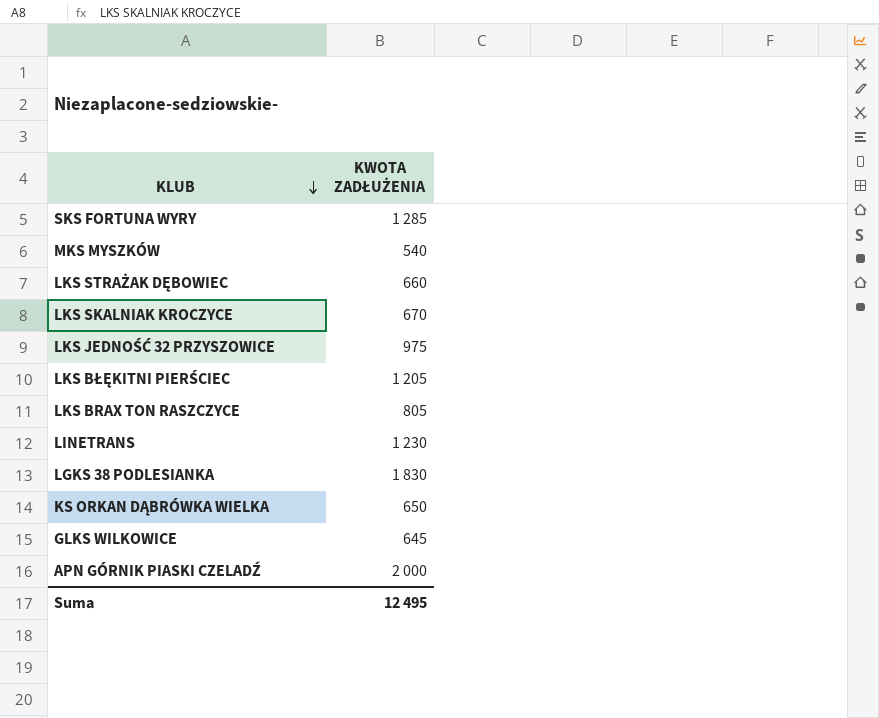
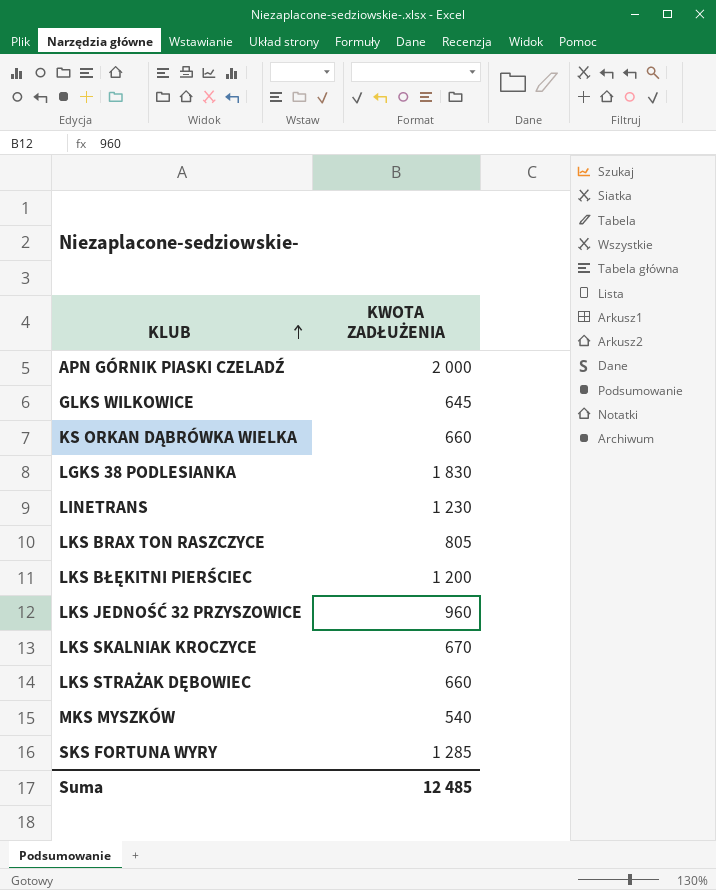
row order: KLUB descending -> KLUB ascending
KS ORKAN DĄBRÓWKA WIELKA | KWOTA ZADŁUŻENIA: 650 -> 660
LKS BŁĘKITNI PIERŚCIEC | KWOTA ZADŁUŻENIA: 1 205 -> 1 200
LKS JEDNOŚĆ 32 PRZYSZOWICE | KWOTA ZADŁUŻENIA: 975 -> 960
Suma | KWOTA ZADŁUŻENIA: 12 495 -> 12 485

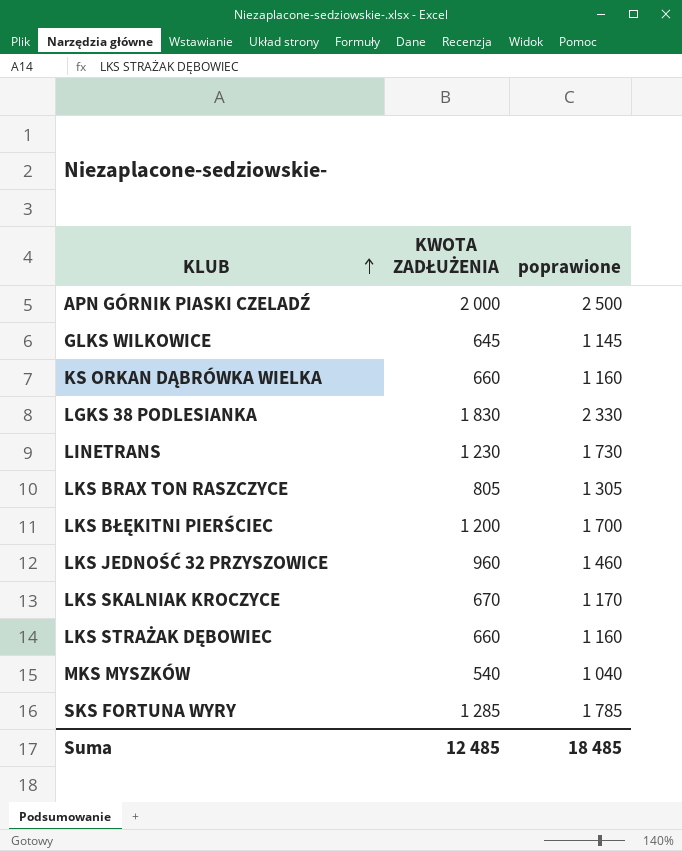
column poprawione | formula: none -> [KWOTA ZADŁUŻENIA] + 500

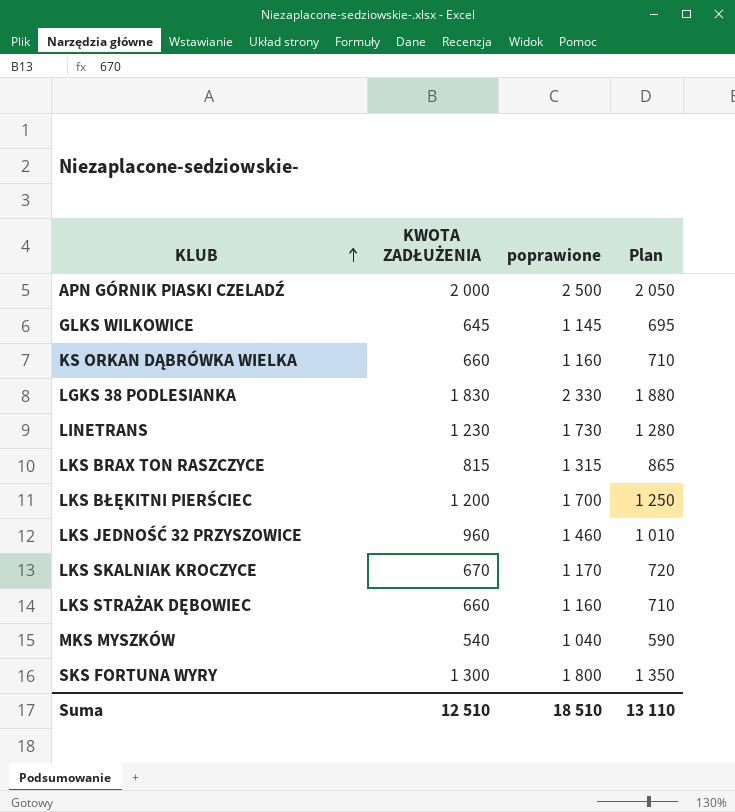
column Plan | formula: none -> [KWOTA ZADŁUŻENIA] + 50
LKS BRAX TON RASZCZYCE | KWOTA ZADŁUŻENIA: 805 -> 815
LKS BRAX TON RASZCZYCE | poprawione: 1 305 -> 1 315
SKS FORTUNA WYRY | KWOTA ZADŁUŻENIA: 1 285 -> 1 300
SKS FORTUNA WYRY | poprawione: 1 785 -> 1 800
Suma | KWOTA ZADŁUŻENIA: 12 485 -> 12 510
Suma | poprawione: 18 485 -> 18 510

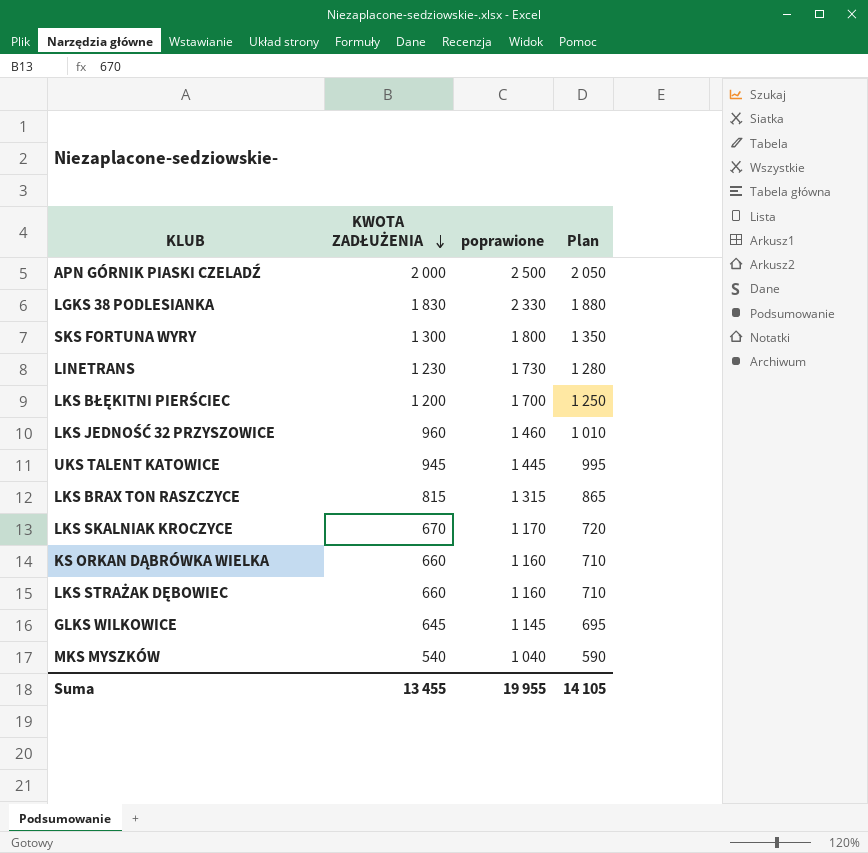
row order: KLUB ascending -> KWOTA ZADŁUŻENIA descending
row UKS TALENT KATOWICE: none -> 945 | 1 445 | 995
Suma | KWOTA ZADŁUŻENIA: 12 510 -> 13 455
Suma | poprawione: 18 510 -> 19 955
Suma | Plan: 13 110 -> 14 105

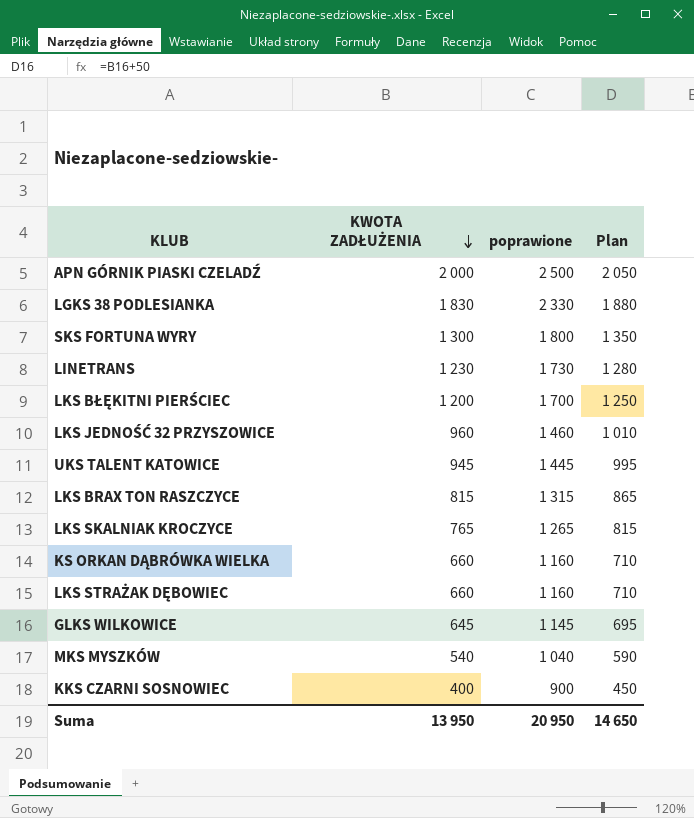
LKS SKALNIAK KROCZYCE | KWOTA ZADŁUŻENIA: 670 -> 765
LKS SKALNIAK KROCZYCE | poprawione: 1 170 -> 1 265
LKS SKALNIAK KROCZYCE | Plan: 720 -> 815
row KKS CZARNI SOSNOWIEC: none -> 400 | 900 | 450
Suma | KWOTA ZADŁUŻENIA: 13 455 -> 13 950
Suma | poprawione: 19 955 -> 20 950
Suma | Plan: 14 105 -> 14 650

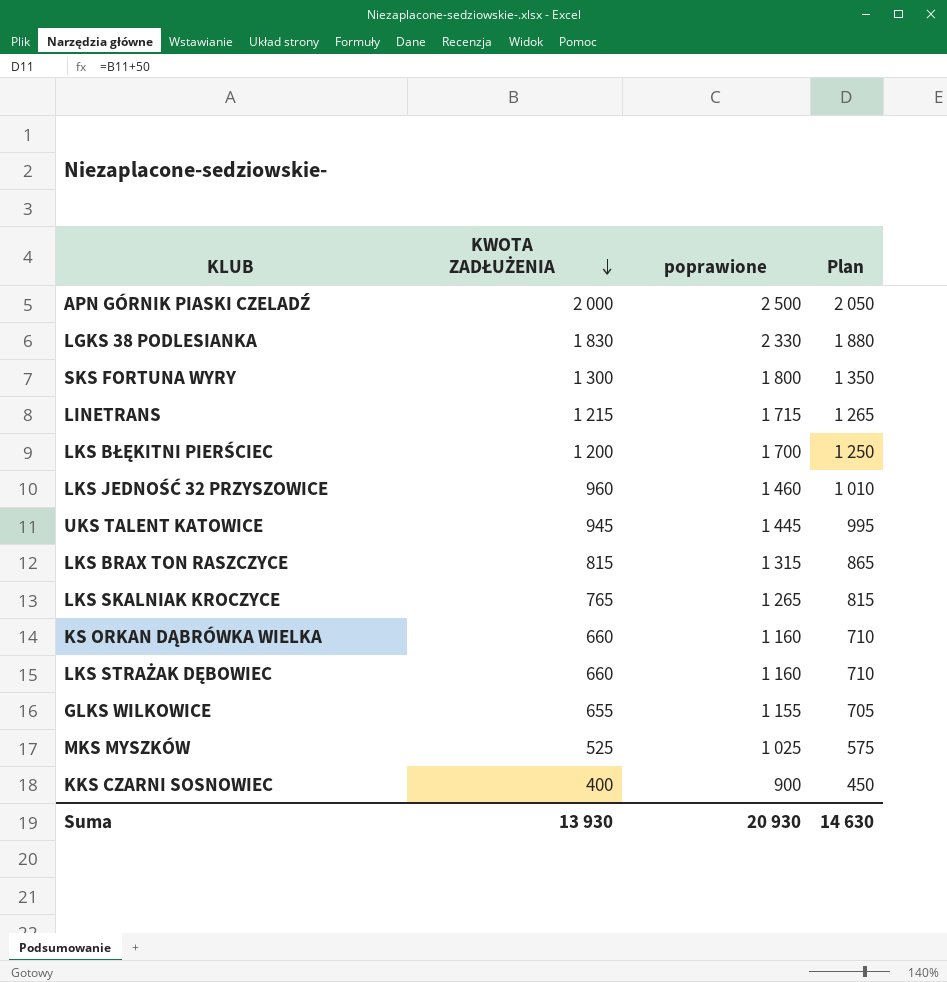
LINETRANS | KWOTA ZADŁUŻENIA: 1 230 -> 1 215
LINETRANS | poprawione: 1 730 -> 1 715
LINETRANS | Plan: 1 280 -> 1 265
GLKS WILKOWICE | KWOTA ZADŁUŻENIA: 645 -> 655
GLKS WILKOWICE | poprawione: 1 145 -> 1 155
GLKS WILKOWICE | Plan: 695 -> 705
MKS MYSZKÓW | KWOTA ZADŁUŻENIA: 540 -> 525
MKS MYSZKÓW | poprawione: 1 040 -> 1 025
MKS MYSZKÓW | Plan: 590 -> 575
Suma | KWOTA ZADŁUŻENIA: 13 950 -> 13 930
Suma | poprawione: 20 950 -> 20 930
Suma | Plan: 14 650 -> 14 630

